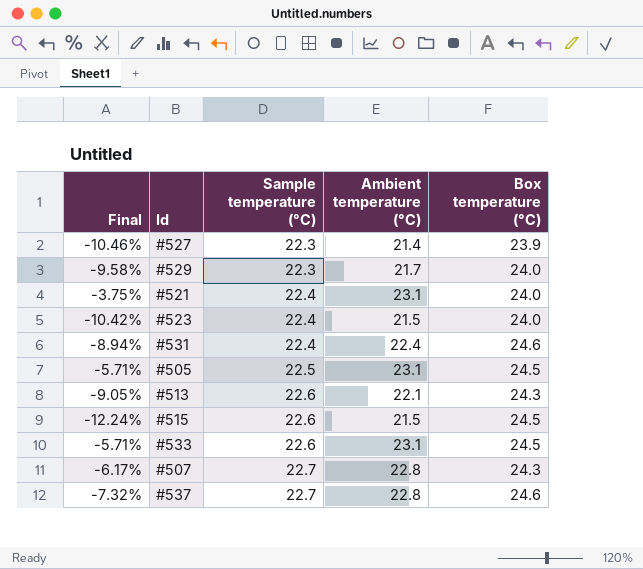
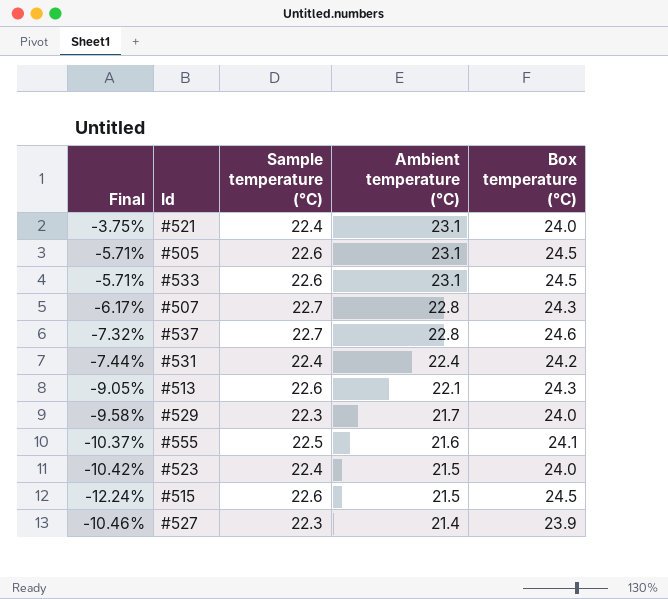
row order: Sample temperature (°C) ascending -> Ambient temperature (°C) descending
#505 | Sample temperature (°C): 22.5 -> 22.6
#531 | Final: -8.94% -> -7.44%
#531 | Box temperature (°C): 24.6 -> 24.2
row #555: none -> -10.37% | 22.5 | 21.6 | 24.1

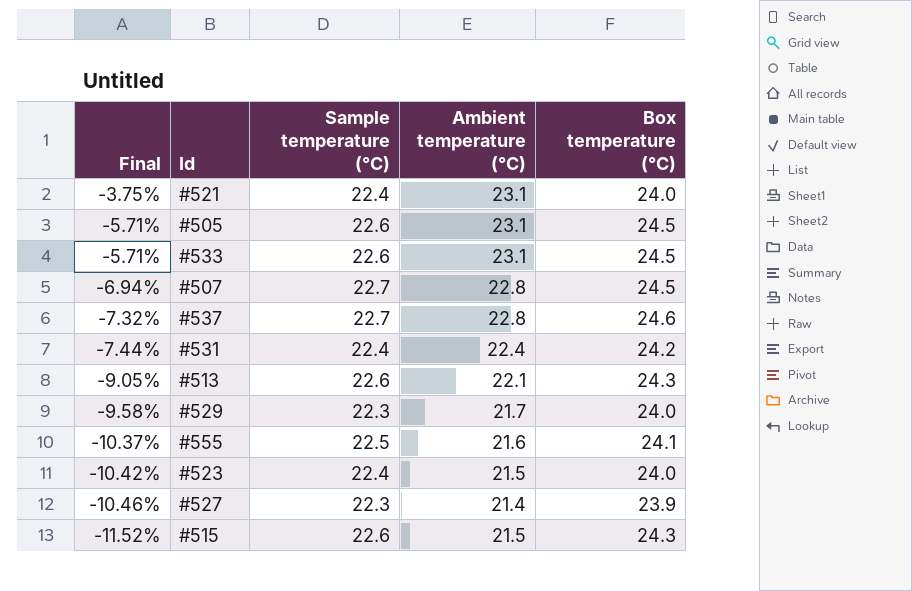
row order: Ambient temperature (°C) descending -> Final descending
#507 | Final: -6.17% -> -6.94%
#507 | Box temperature (°C): 24.3 -> 24.5
#515 | Final: -12.24% -> -11.52%
#515 | Box temperature (°C): 24.5 -> 24.3

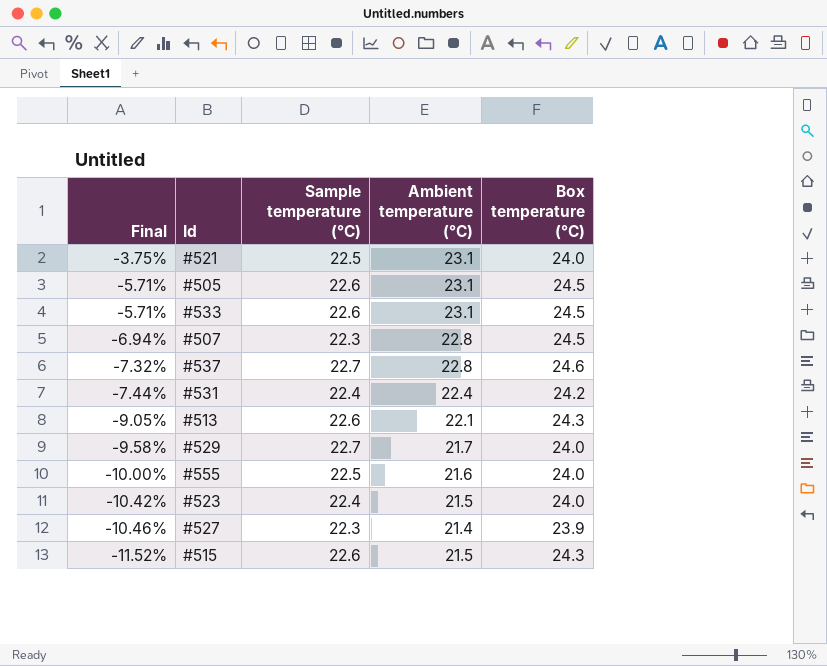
#521 | Sample temperature (°C): 22.4 -> 22.5
#507 | Sample temperature (°C): 22.7 -> 22.3
#529 | Sample temperature (°C): 22.3 -> 22.7
#555 | Final: -10.37% -> -10.00%
#555 | Box temperature (°C): 24.1 -> 24.0

